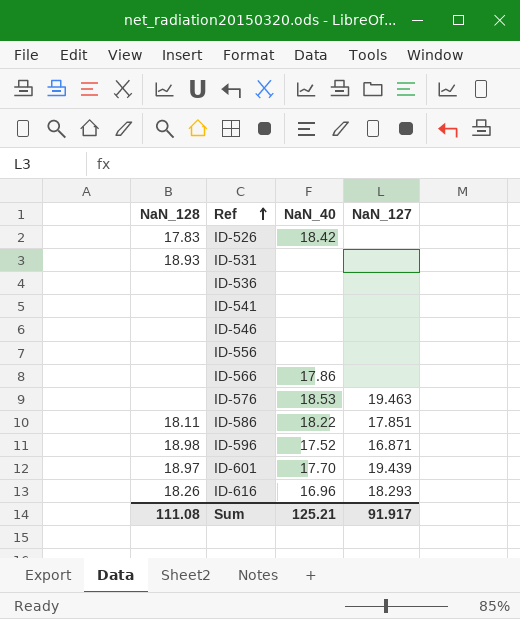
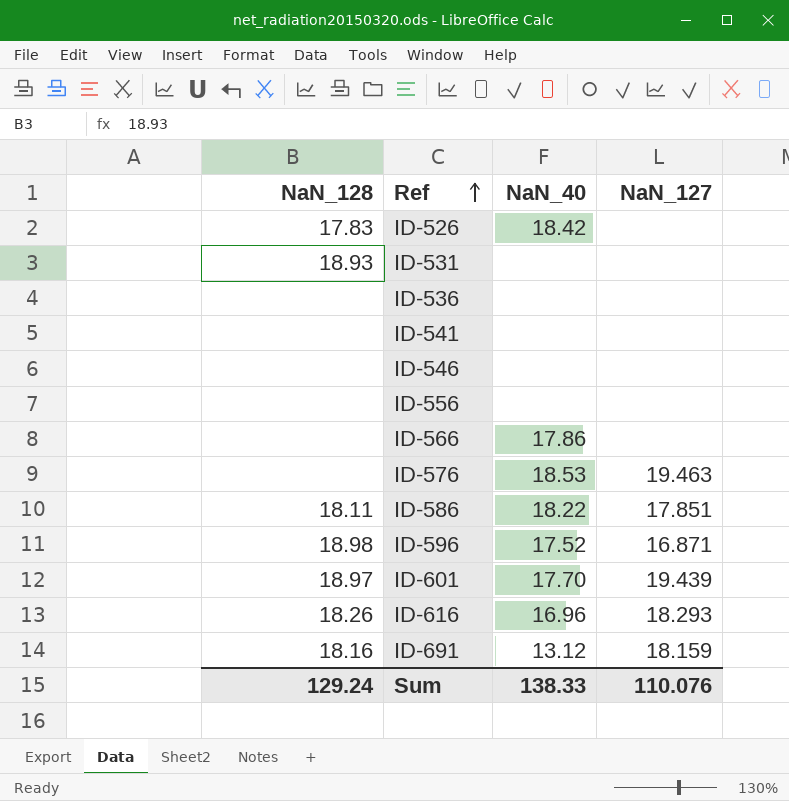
row ID-691: none -> 18.16 | 13.12 | 18.159
Sum | NaN_128: 111.08 -> 129.24
Sum | NaN_40: 125.21 -> 138.33
Sum | NaN_127: 91.917 -> 110.076

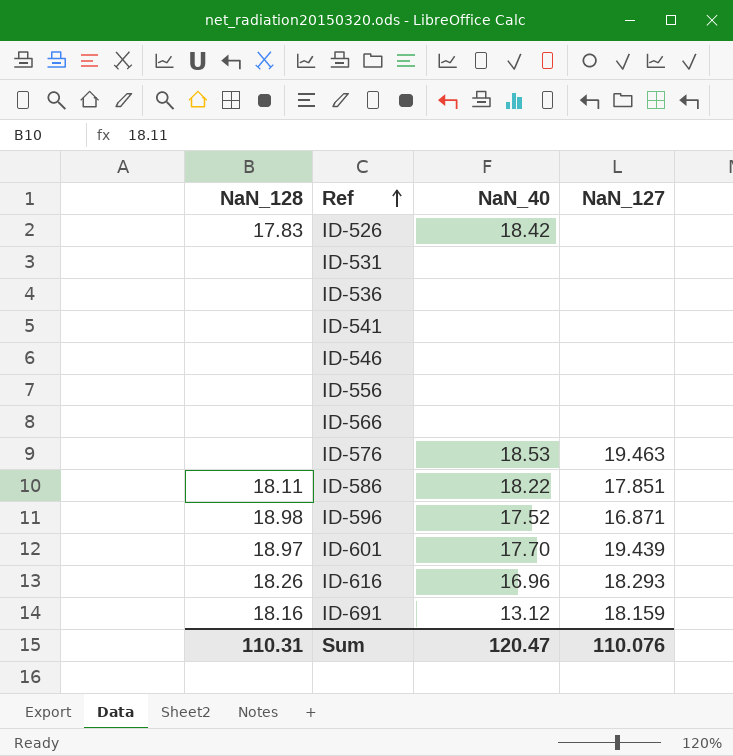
ID-531 | NaN_128: 18.93 -> none
ID-566 | NaN_40: 17.86 -> none
Sum | NaN_128: 129.24 -> 110.31
Sum | NaN_40: 138.33 -> 120.47

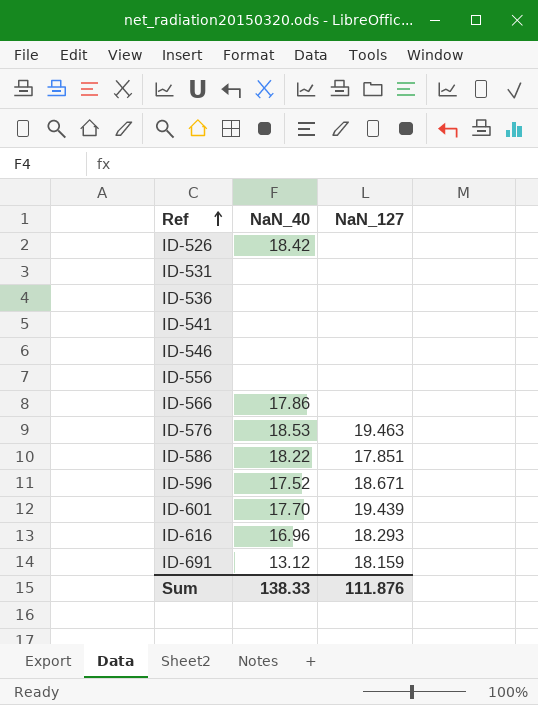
column NaN_128 | position: 1 -> none
ID-566 | NaN_40: none -> 17.86
ID-596 | NaN_127: 16.871 -> 18.671
Sum | NaN_40: 120.47 -> 138.33
Sum | NaN_127: 110.076 -> 111.876

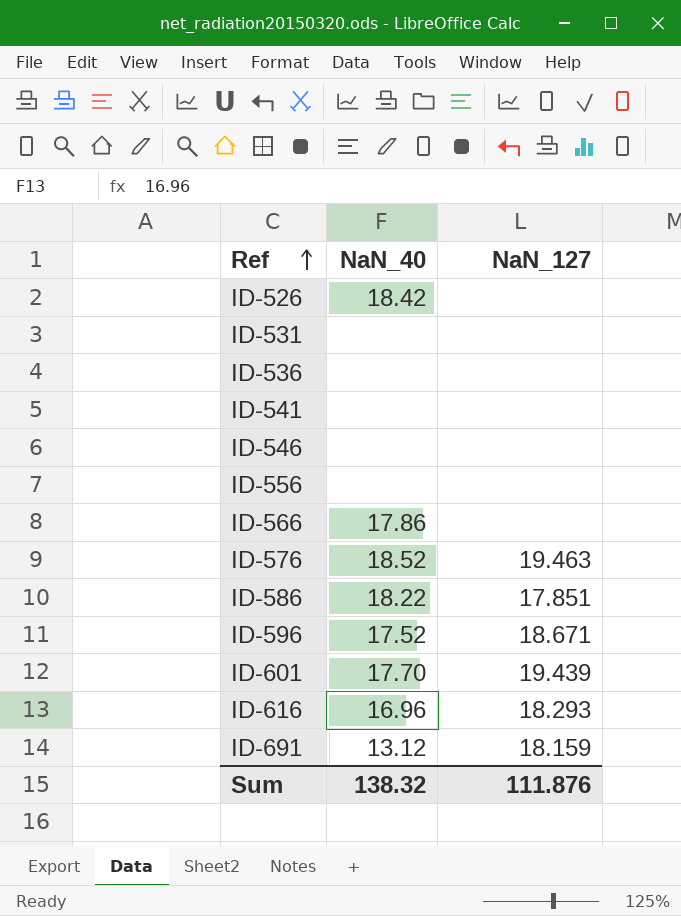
ID-576 | NaN_40: 18.53 -> 18.52
Sum | NaN_40: 138.33 -> 138.32

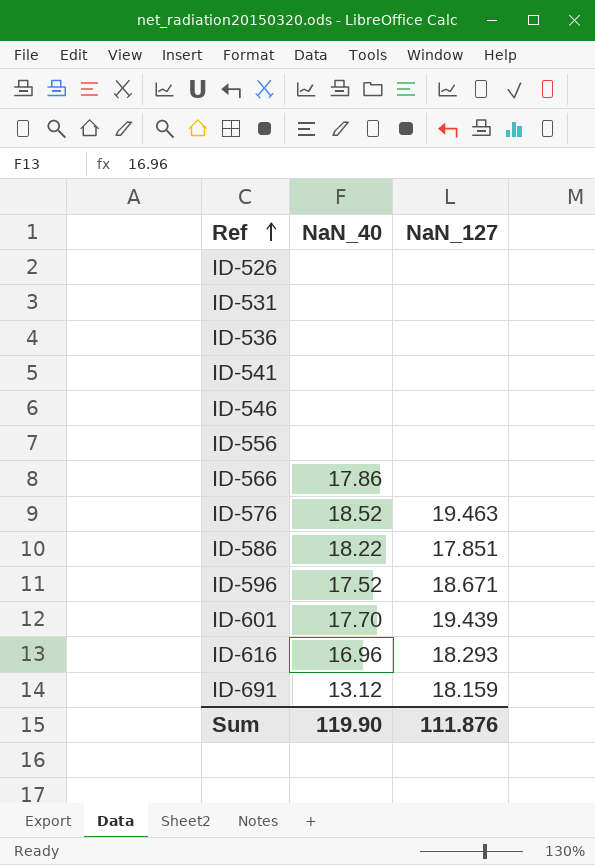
ID-526 | NaN_40: 18.42 -> none
Sum | NaN_40: 138.32 -> 119.90

